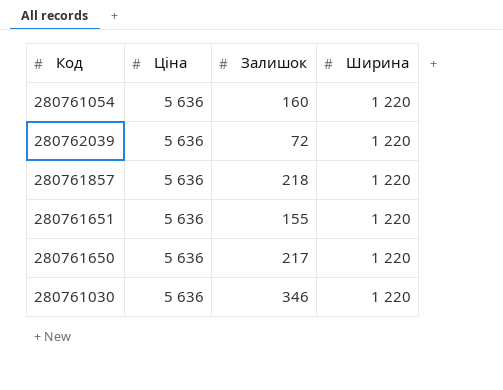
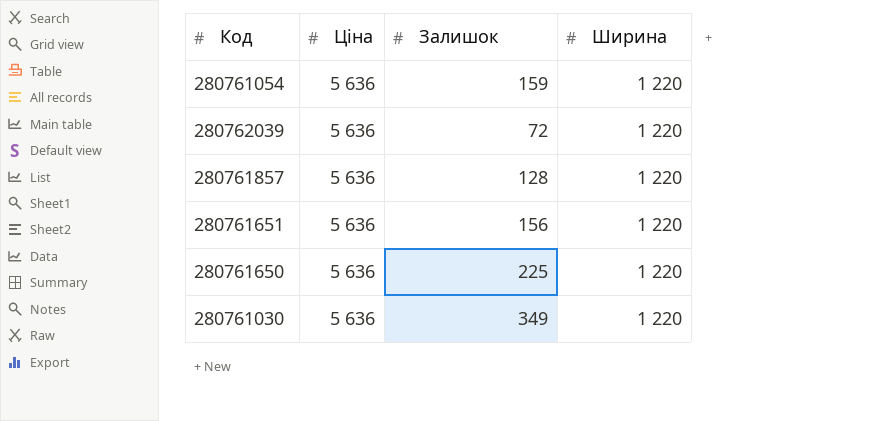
280761054 | Залишок: 160 -> 159
280761857 | Залишок: 218 -> 128
280761651 | Залишок: 155 -> 156
280761650 | Залишок: 217 -> 225
280761030 | Залишок: 346 -> 349

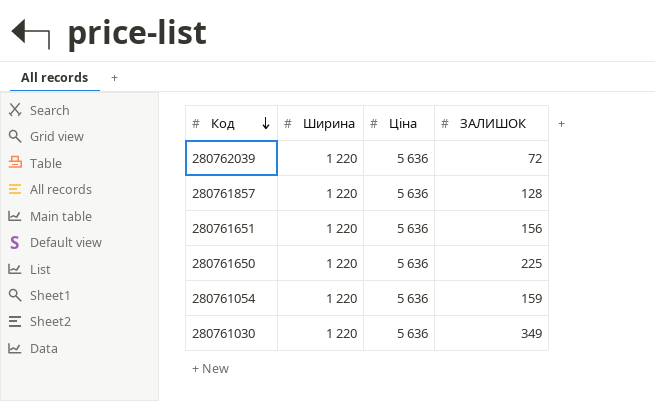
row order: none -> Код descending
column Ширина | position: 4 -> 2
column name: Залишок -> ЗАЛИШОК

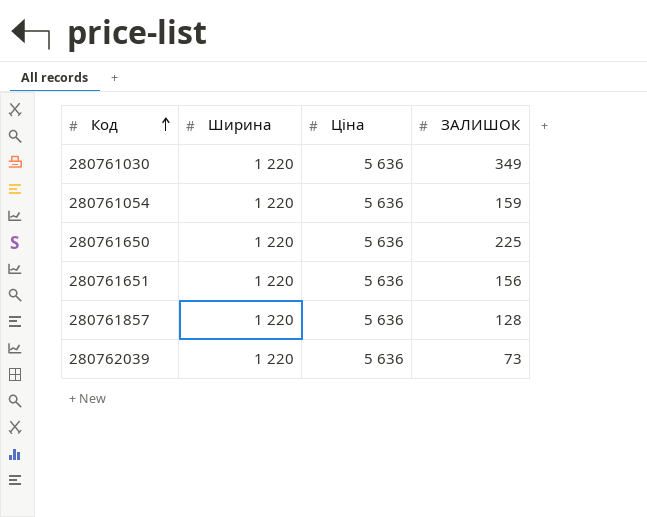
row order: Код descending -> Код ascending
280762039 | ЗАЛИШОК: 72 -> 73

